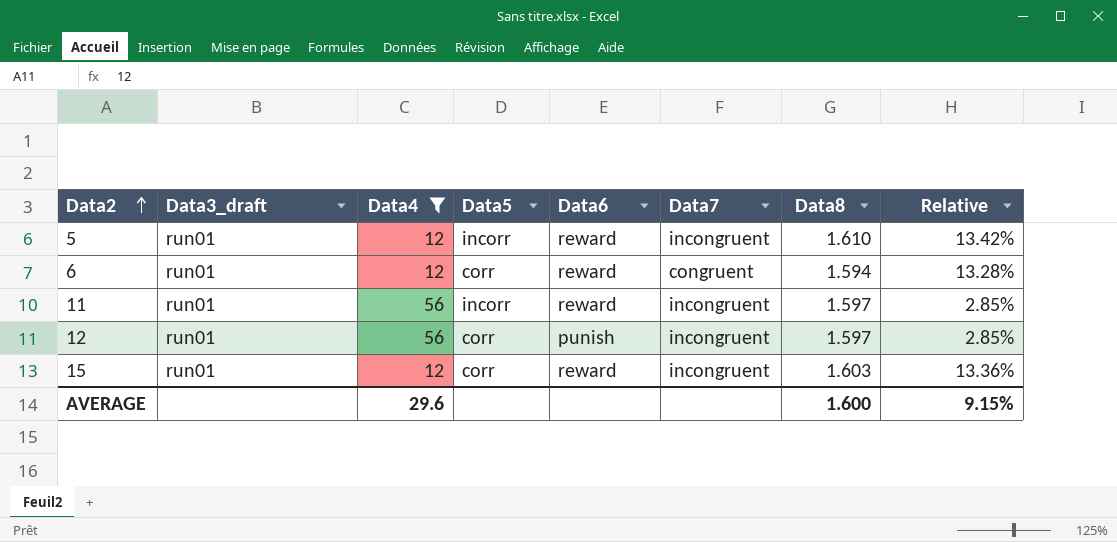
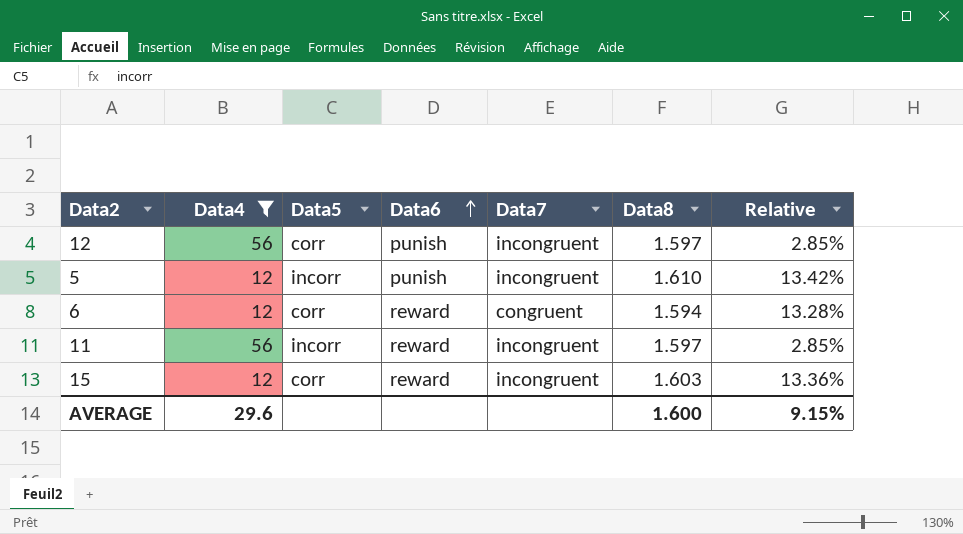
row order: Data2 ascending -> Data6 ascending
column Data3_draft | position: 2 -> none
5 | Data6: reward -> punish

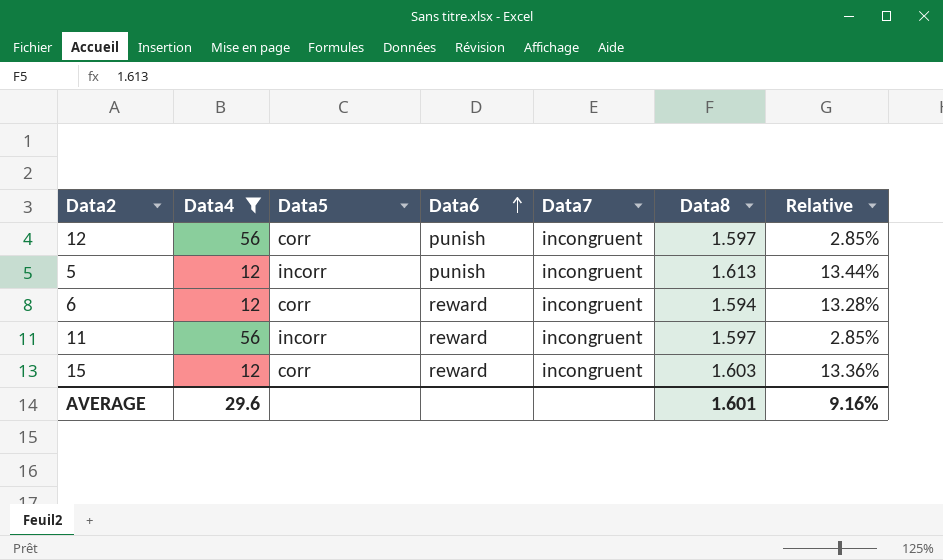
5 | Data8: 1.610 -> 1.613
5 | Relative: 13.42% -> 13.44%
6 | Data7: congruent -> incongruent
AVERAGE | Data8: 1.600 -> 1.601
AVERAGE | Relative: 9.15% -> 9.16%

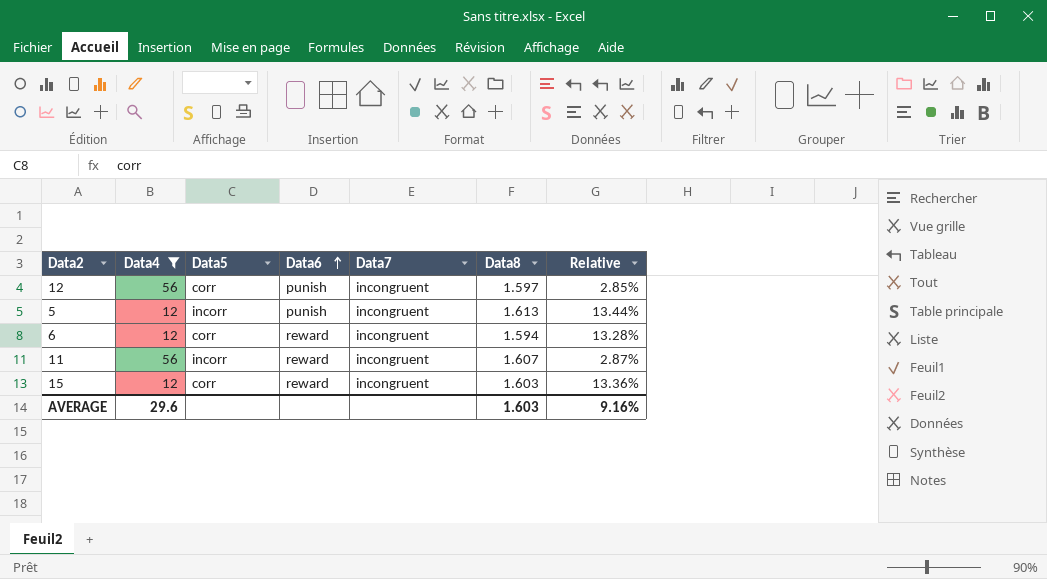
11 | Data8: 1.597 -> 1.607
11 | Relative: 2.85% -> 2.87%
AVERAGE | Data8: 1.601 -> 1.603

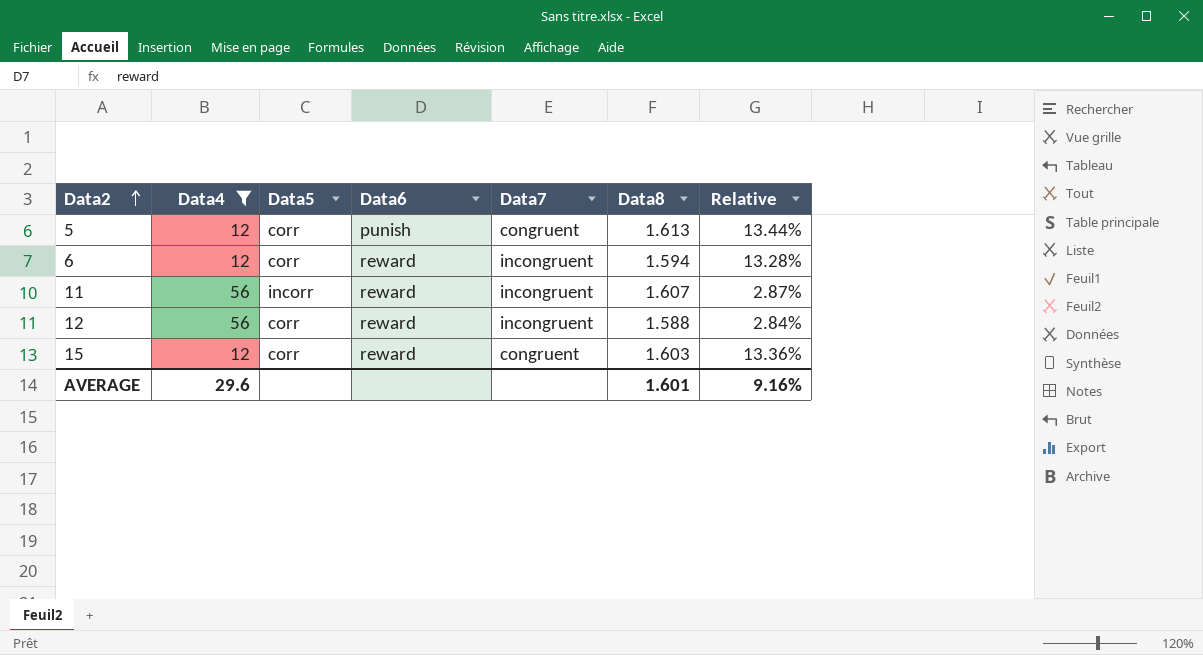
row order: Data6 ascending -> Data2 ascending
5 | Data5: incorr -> corr
5 | Data7: incongruent -> congruent
12 | Data6: punish -> reward
12 | Data8: 1.597 -> 1.588
12 | Relative: 2.85% -> 2.84%
15 | Data7: incongruent -> congruent
AVERAGE | Data8: 1.603 -> 1.601

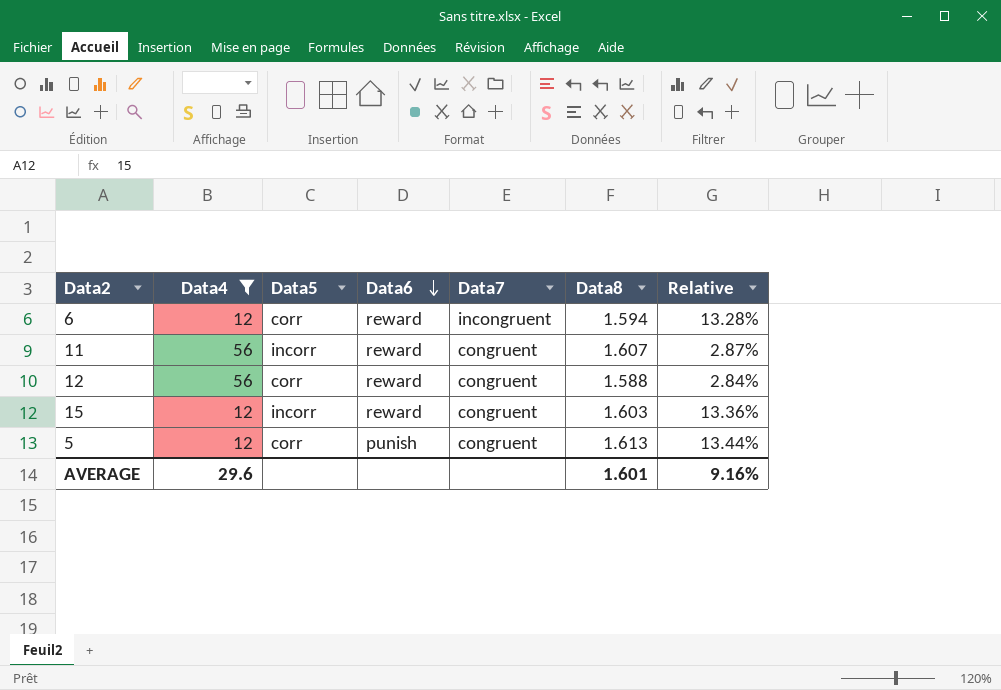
row order: Data2 ascending -> Data6 descending
11 | Data7: incongruent -> congruent
12 | Data7: incongruent -> congruent
15 | Data5: corr -> incorr

